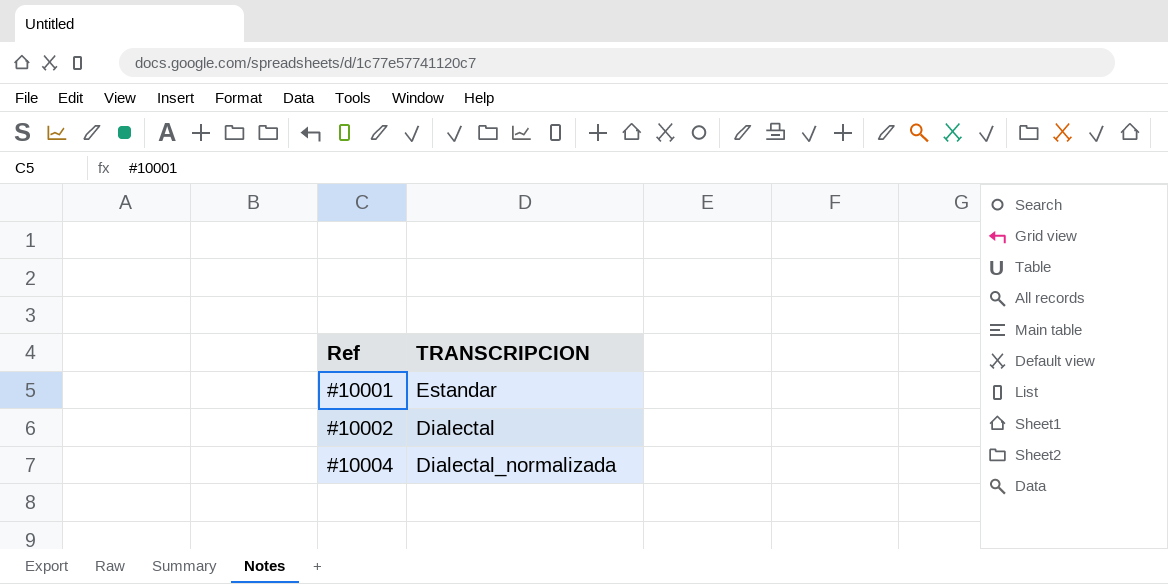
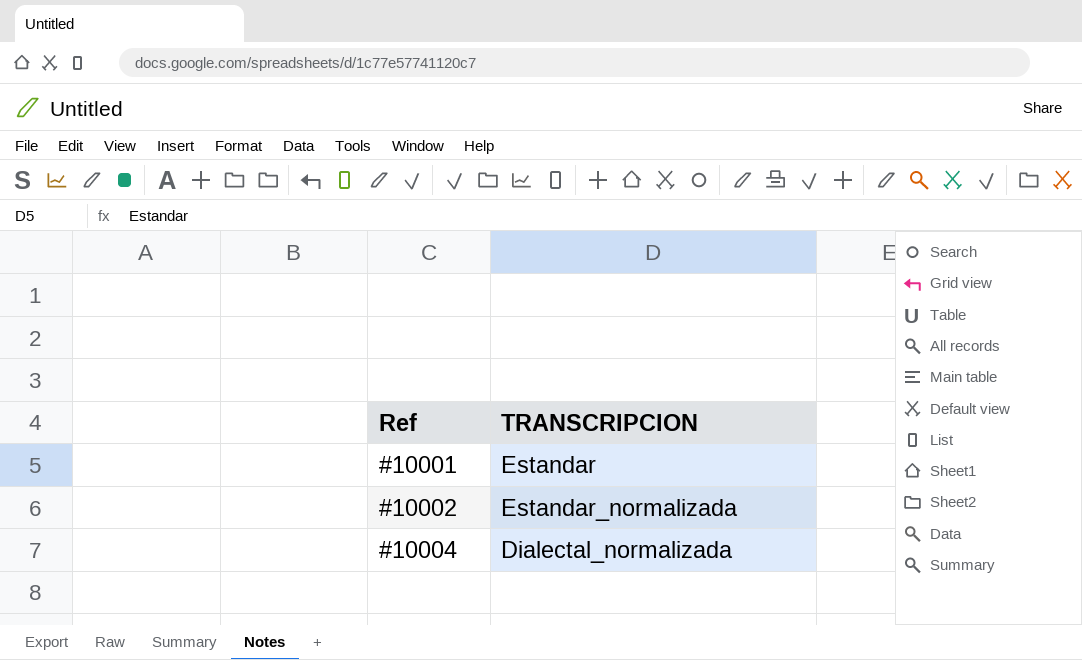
#10002 | TRANSCRIPCION: Dialectal -> Estandar_normalizada

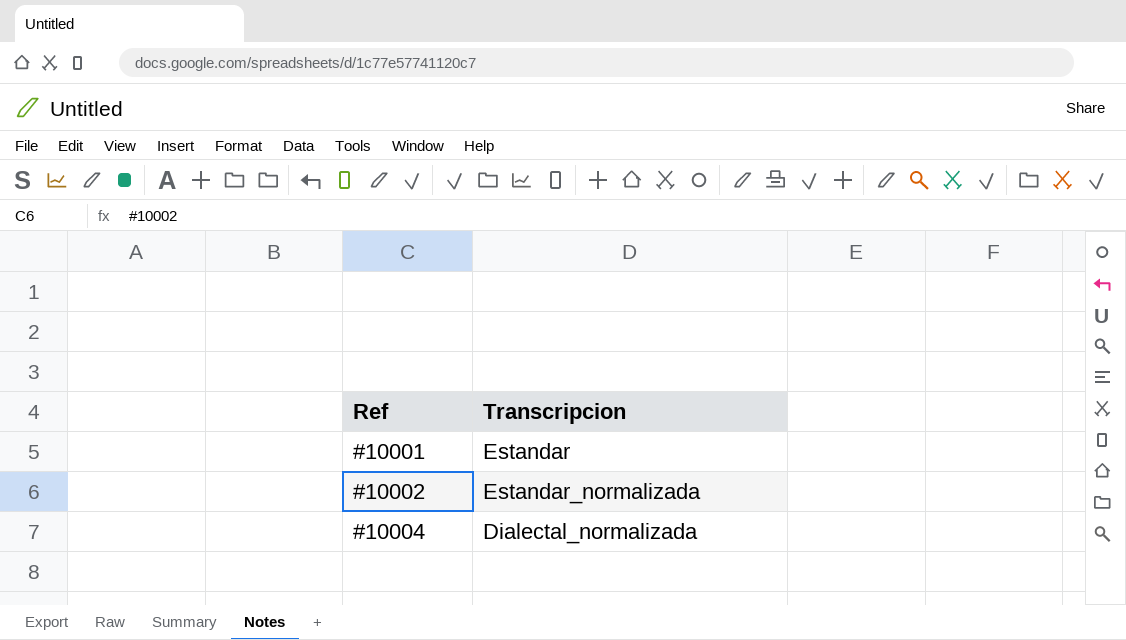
column name: TRANSCRIPCION -> Transcripcion

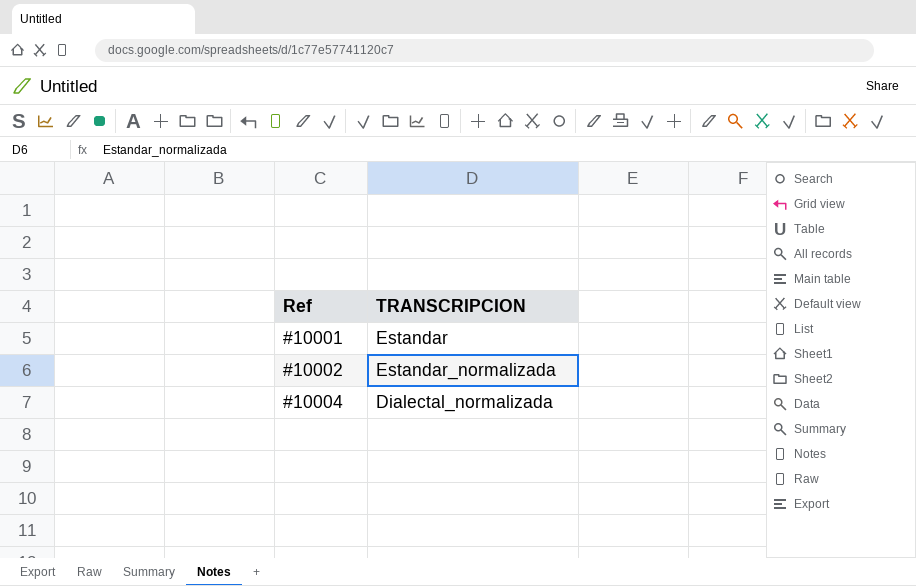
column name: Transcripcion -> TRANSCRIPCION

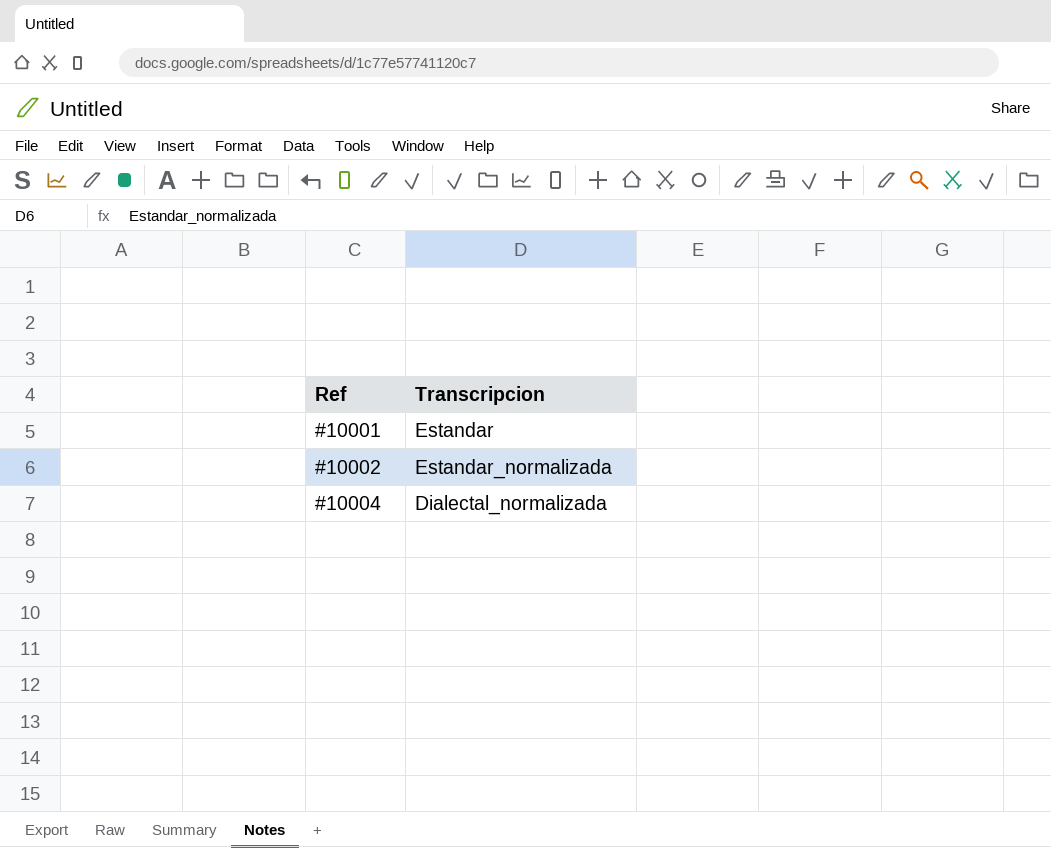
column name: TRANSCRIPCION -> Transcripcion

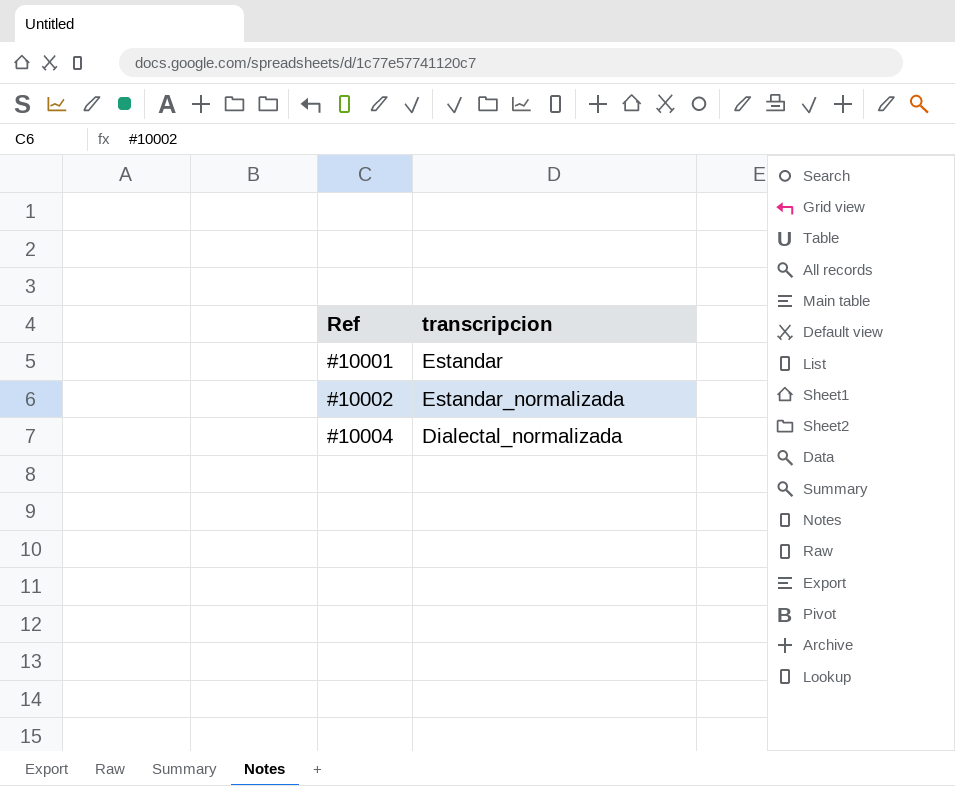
column name: Transcripcion -> transcripcion

